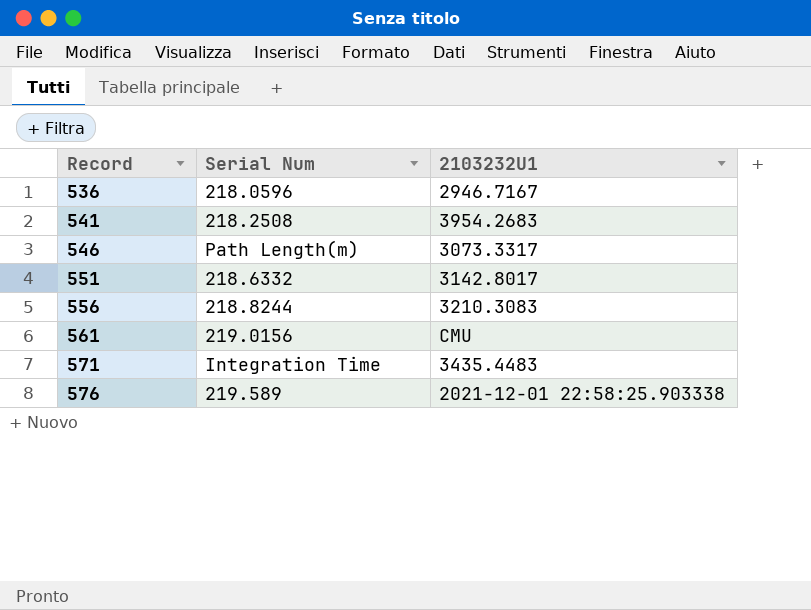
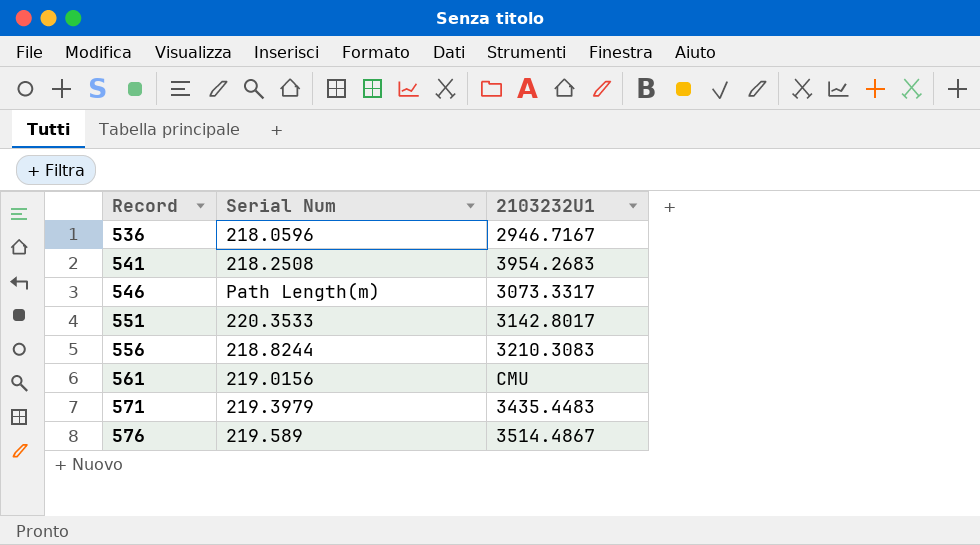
551 | Serial Num: 218.6332 -> 220.3533
571 | Serial Num: Integration Time -> 219.3979
576 | 2103232U1: 2021-12-01 22:58:25.903338 -> 3514.4867

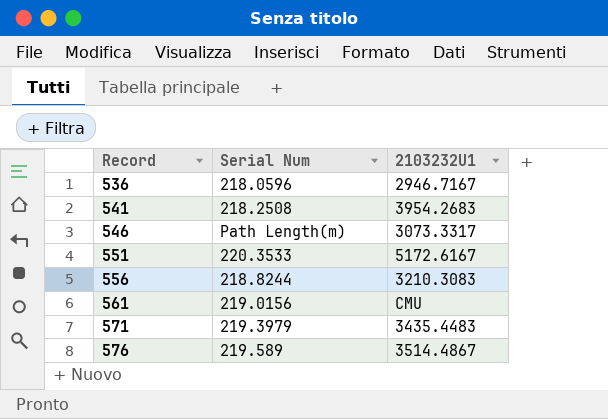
551 | 2103232U1: 3142.8017 -> 5172.6167

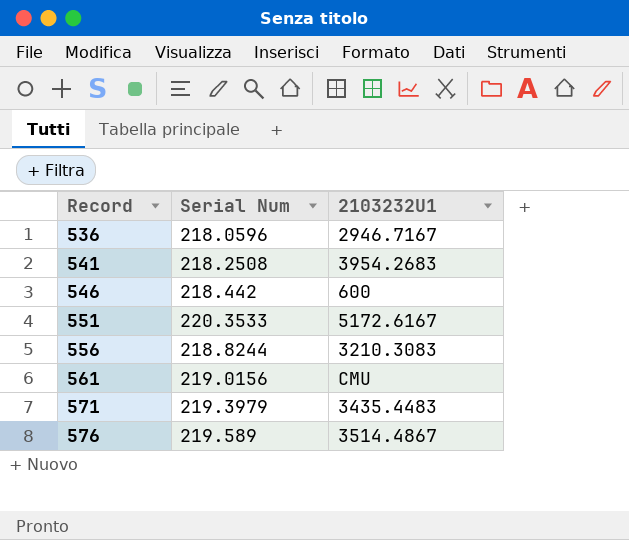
546 | Serial Num: Path Length(m) -> 218.442
546 | 2103232U1: 3073.3317 -> 600

